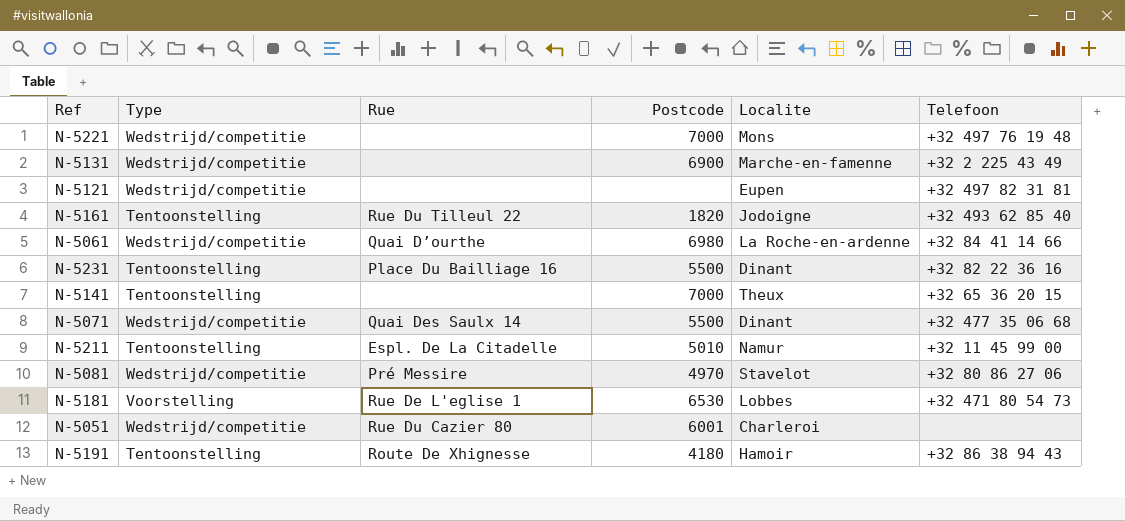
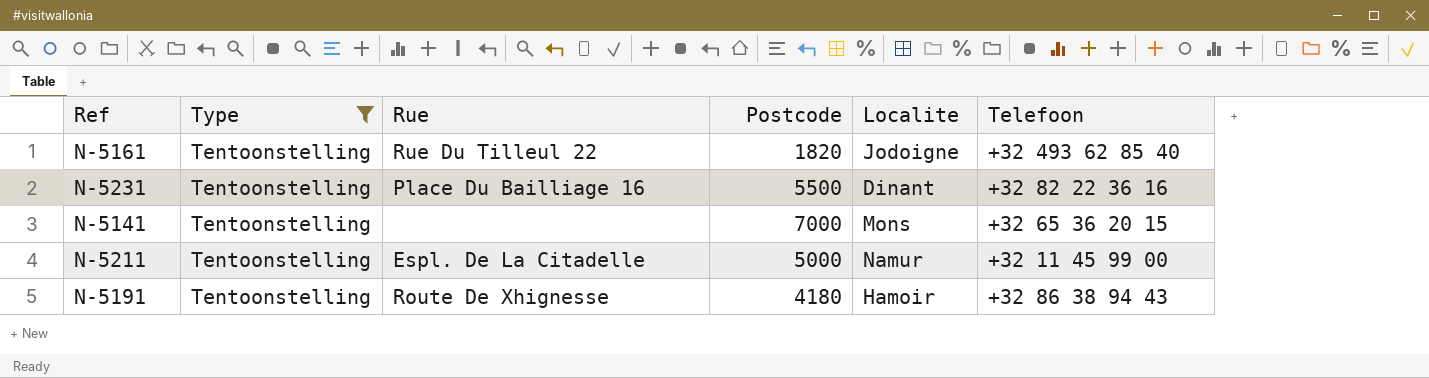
filter: none -> Type = Tentoonstelling
N-5141 | Localite: Theux -> Mons
N-5211 | Postcode: 5010 -> 5000

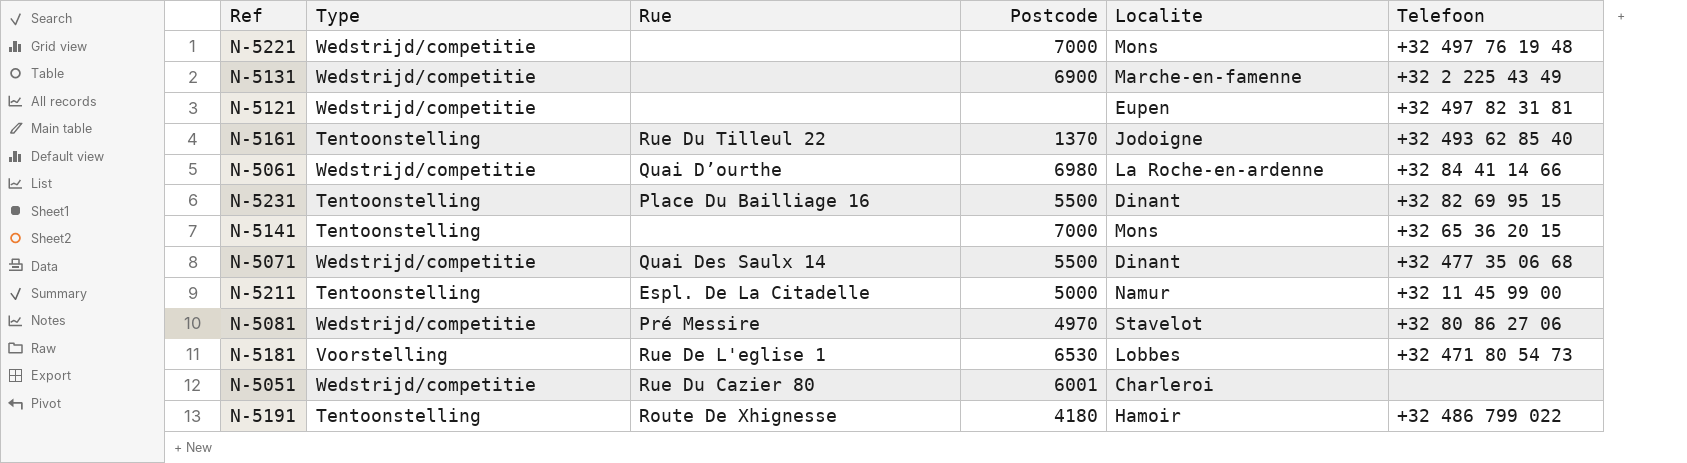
filter: Type = Tentoonstelling -> none
N-5161 | Postcode: 1820 -> 1370
N-5231 | Telefoon: +32 82 22 36 16 -> +32 82 69 95 15
N-5191 | Telefoon: +32 86 38 94 43 -> +32 486 799 022

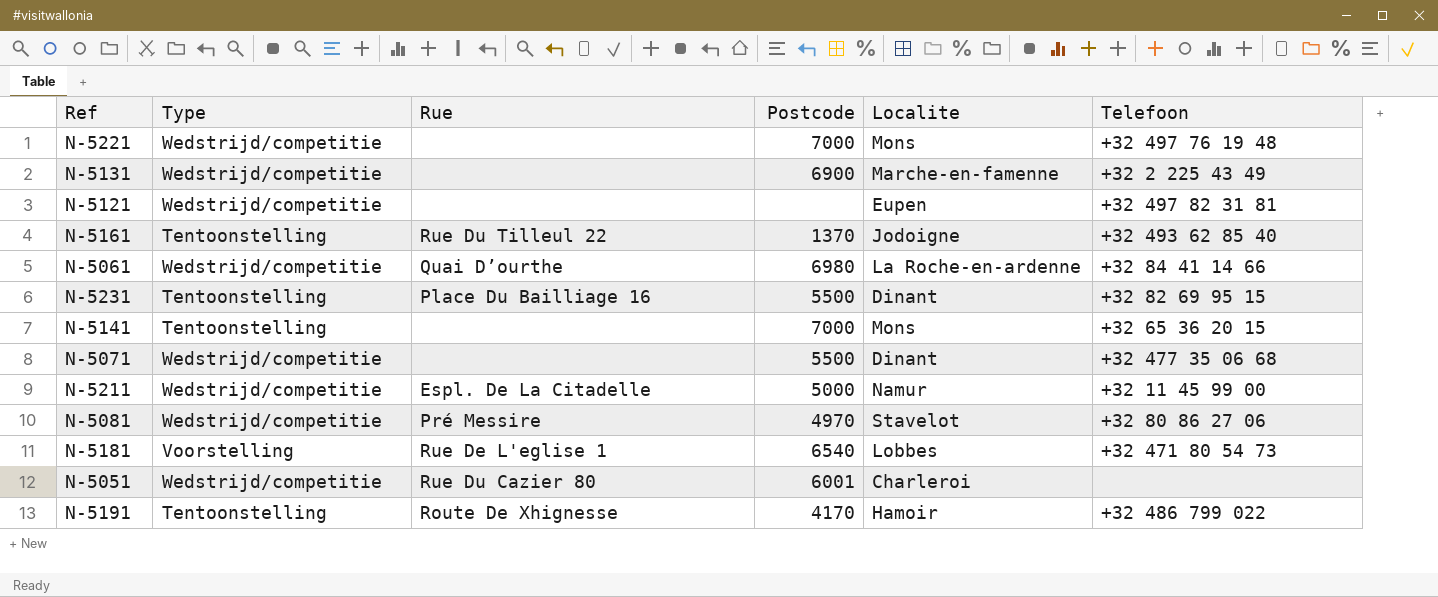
N-5071 | Rue: Quai Des Saulx 14 -> none
N-5211 | Type: Tentoonstelling -> Wedstrijd/competitie
N-5181 | Postcode: 6530 -> 6540
N-5191 | Postcode: 4180 -> 4170

